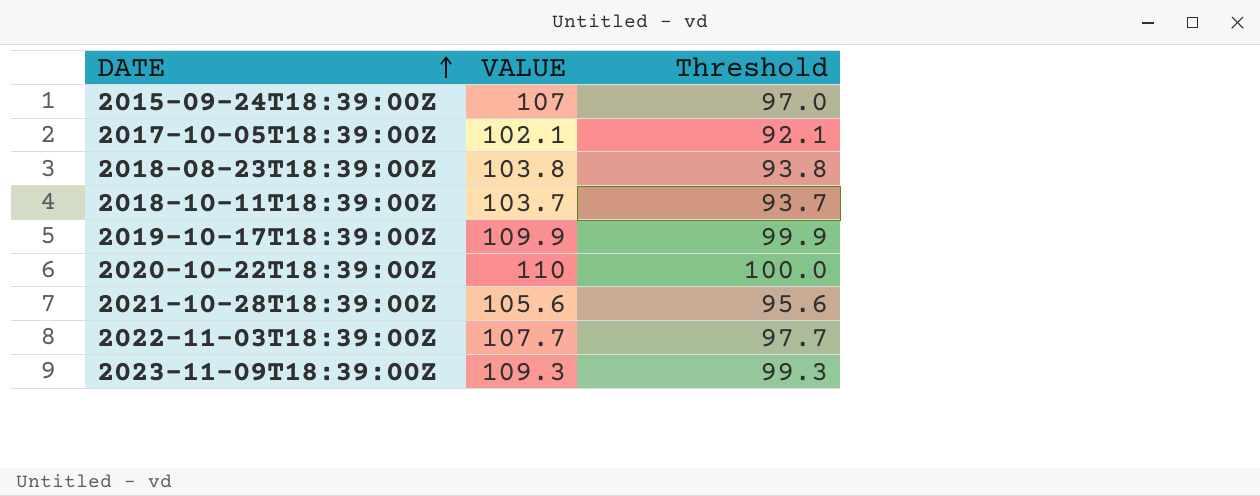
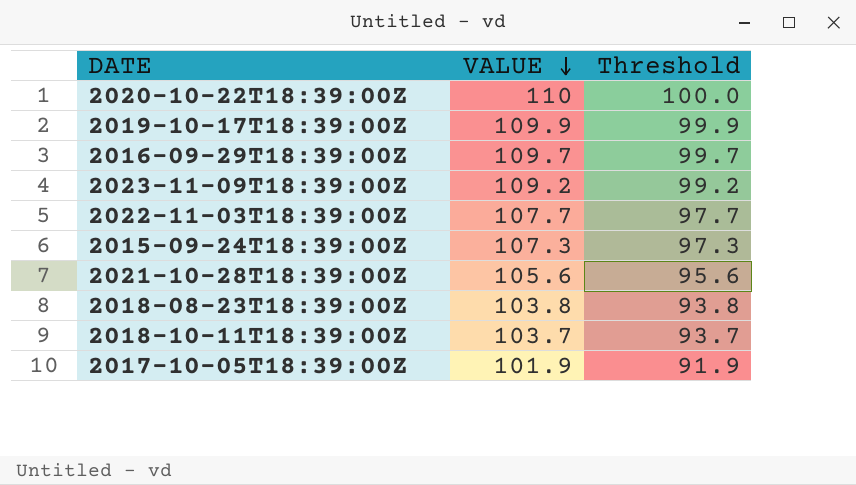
row order: DATE ascending -> VALUE descending
row 2016-09-29T18:39:00Z: none -> 109.7 | 99.7
2023-11-09T18:39:00Z | VALUE: 109.3 -> 109.2
2023-11-09T18:39:00Z | Threshold: 99.3 -> 99.2
2015-09-24T18:39:00Z | VALUE: 107 -> 107.3
2015-09-24T18:39:00Z | Threshold: 97.0 -> 97.3
2017-10-05T18:39:00Z | VALUE: 102.1 -> 101.9
2017-10-05T18:39:00Z | Threshold: 92.1 -> 91.9

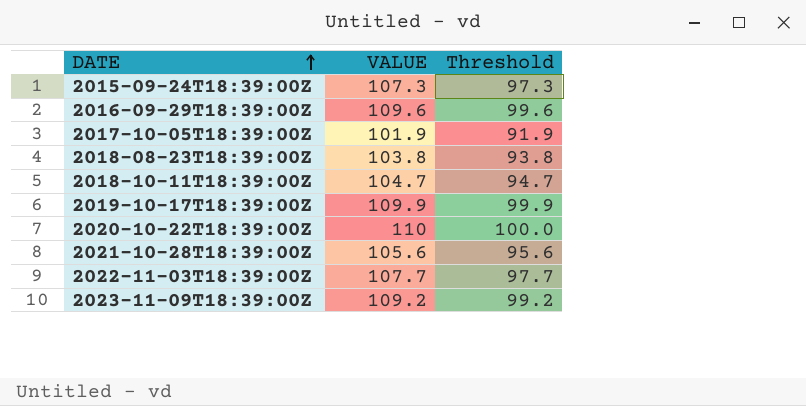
row order: VALUE descending -> DATE ascending
2016-09-29T18:39:00Z | VALUE: 109.7 -> 109.6
2016-09-29T18:39:00Z | Threshold: 99.7 -> 99.6
2018-10-11T18:39:00Z | VALUE: 103.7 -> 104.7
2018-10-11T18:39:00Z | Threshold: 93.7 -> 94.7

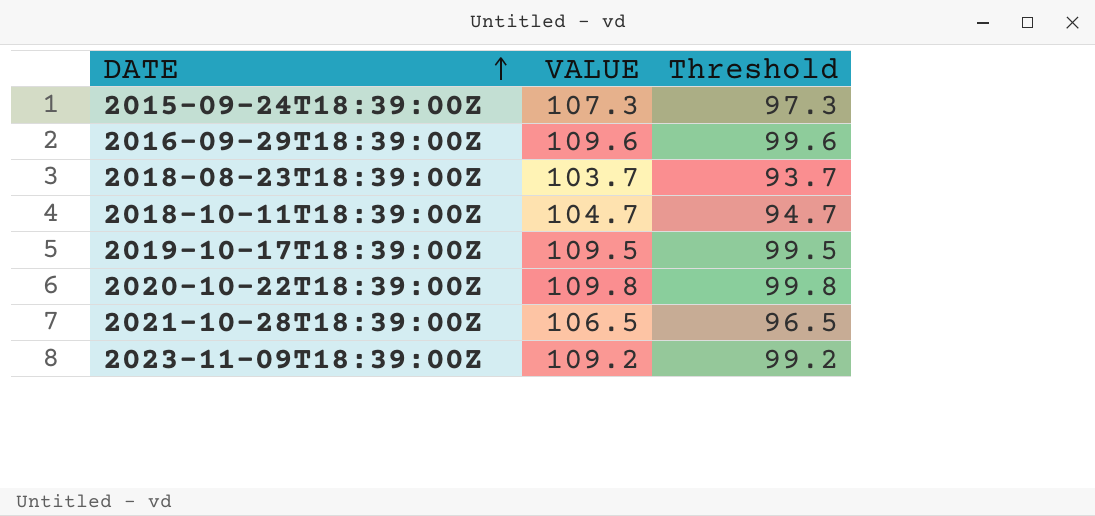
row 2017-10-05T18:39:00Z: 101.9 | 91.9 -> none
row 2022-11-03T18:39:00Z: 107.7 | 97.7 -> none
2018-08-23T18:39:00Z | VALUE: 103.8 -> 103.7
2018-08-23T18:39:00Z | Threshold: 93.8 -> 93.7
2019-10-17T18:39:00Z | VALUE: 109.9 -> 109.5
2019-10-17T18:39:00Z | Threshold: 99.9 -> 99.5
2020-10-22T18:39:00Z | VALUE: 110 -> 109.8
2020-10-22T18:39:00Z | Threshold: 100.0 -> 99.8
2021-10-28T18:39:00Z | VALUE: 105.6 -> 106.5
2021-10-28T18:39:00Z | Threshold: 95.6 -> 96.5

